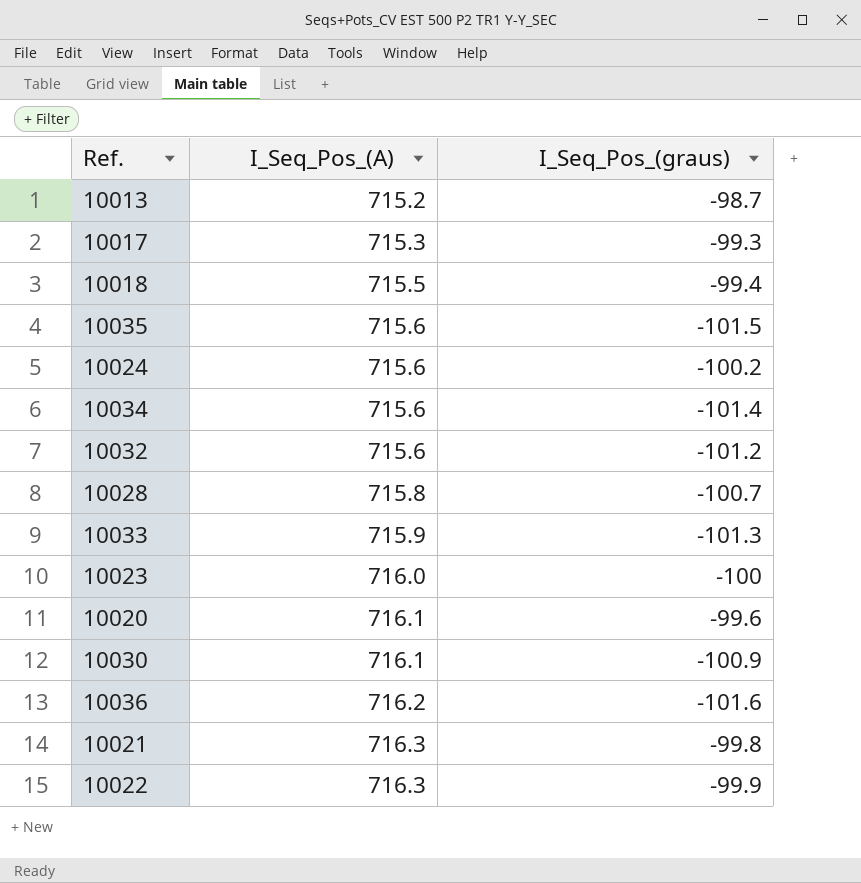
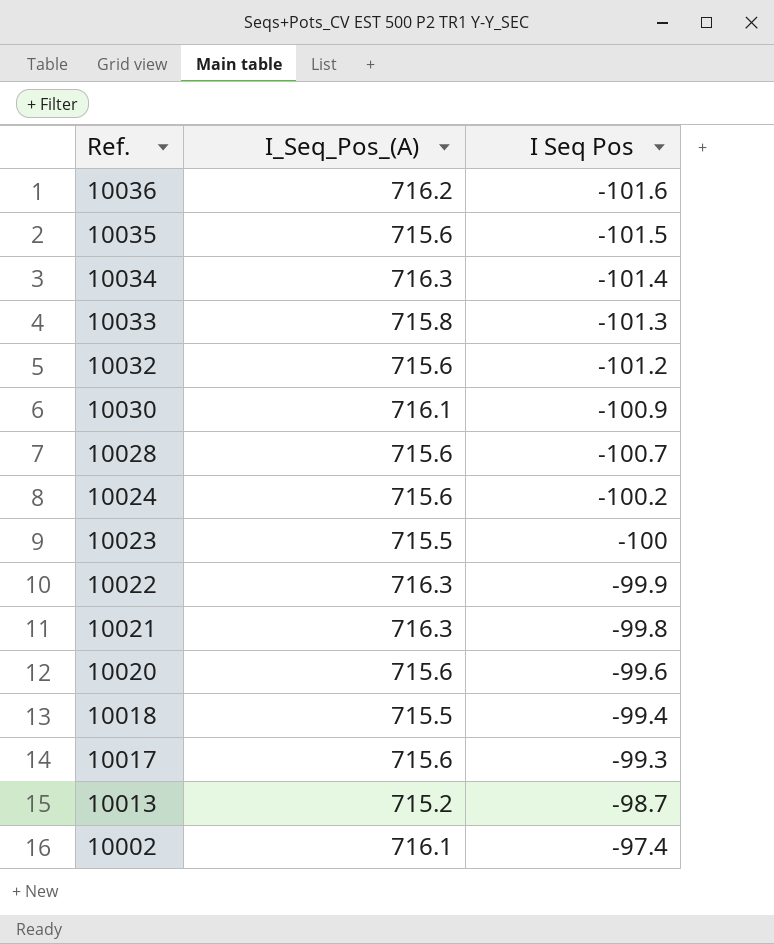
row order: I_Seq_Pos_(A) ascending -> Ref. descending
column name: I_Seq_Pos_(graus) -> I Seq Pos
10034 | I_Seq_Pos_(A): 715.6 -> 716.3
10033 | I_Seq_Pos_(A): 715.9 -> 715.8
10028 | I_Seq_Pos_(A): 715.8 -> 715.6
10023 | I_Seq_Pos_(A): 716.0 -> 715.5
10020 | I_Seq_Pos_(A): 716.1 -> 715.6
10017 | I_Seq_Pos_(A): 715.3 -> 715.6
row 10002: none -> 716.1 | -97.4

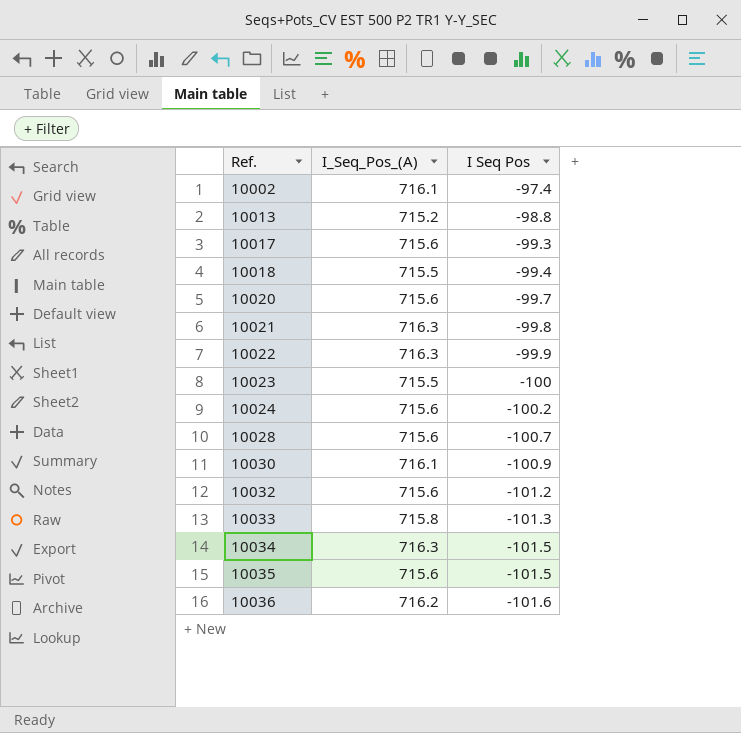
row order: Ref. descending -> Ref. ascending
10013 | I Seq Pos: -98.7 -> -98.8
10020 | I Seq Pos: -99.6 -> -99.7
10034 | I Seq Pos: -101.4 -> -101.5

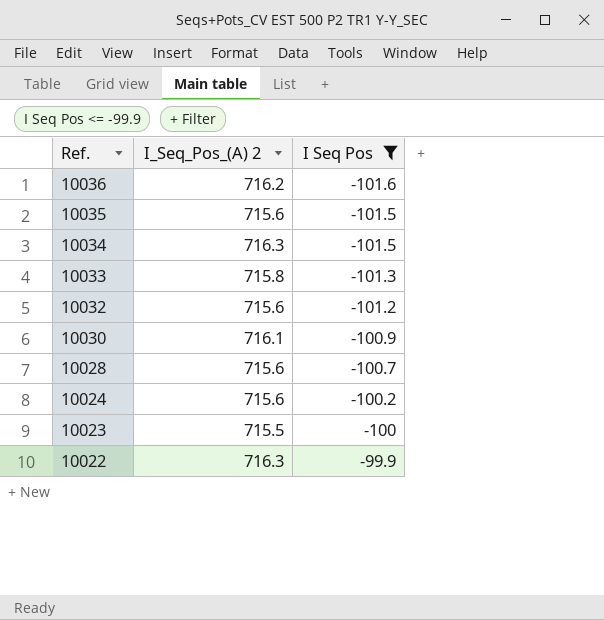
filter: none -> I Seq Pos <= -99.9
row order: Ref. ascending -> Ref. descending
column name: I_Seq_Pos_(A) -> I_Seq_Pos_(A) 2

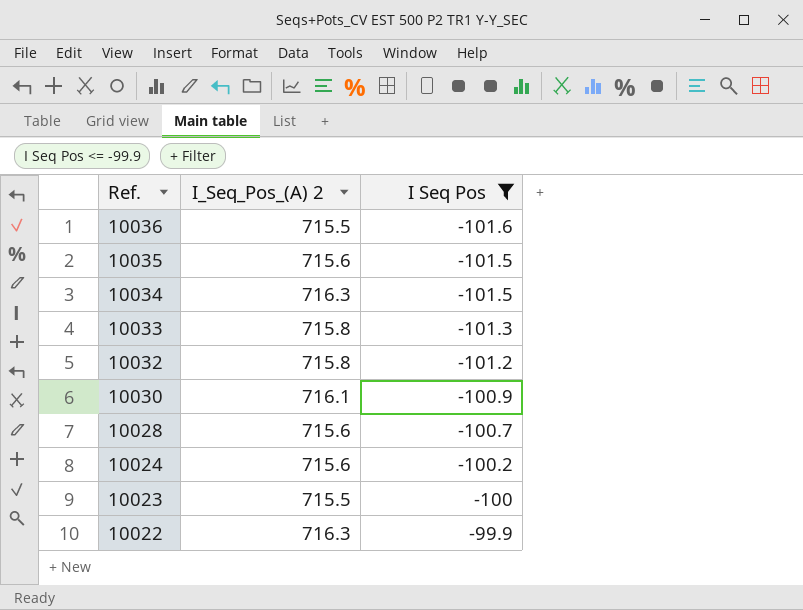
10036 | I_Seq_Pos_(A) 2: 716.2 -> 715.5
10032 | I_Seq_Pos_(A) 2: 715.6 -> 715.8

